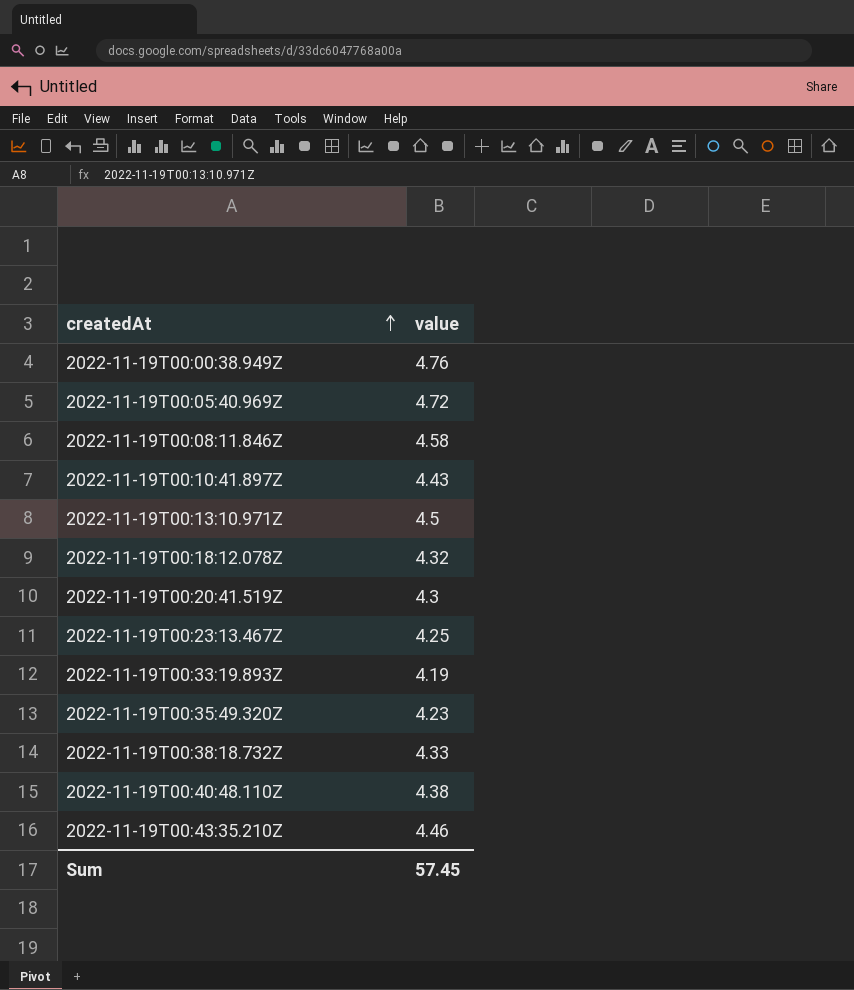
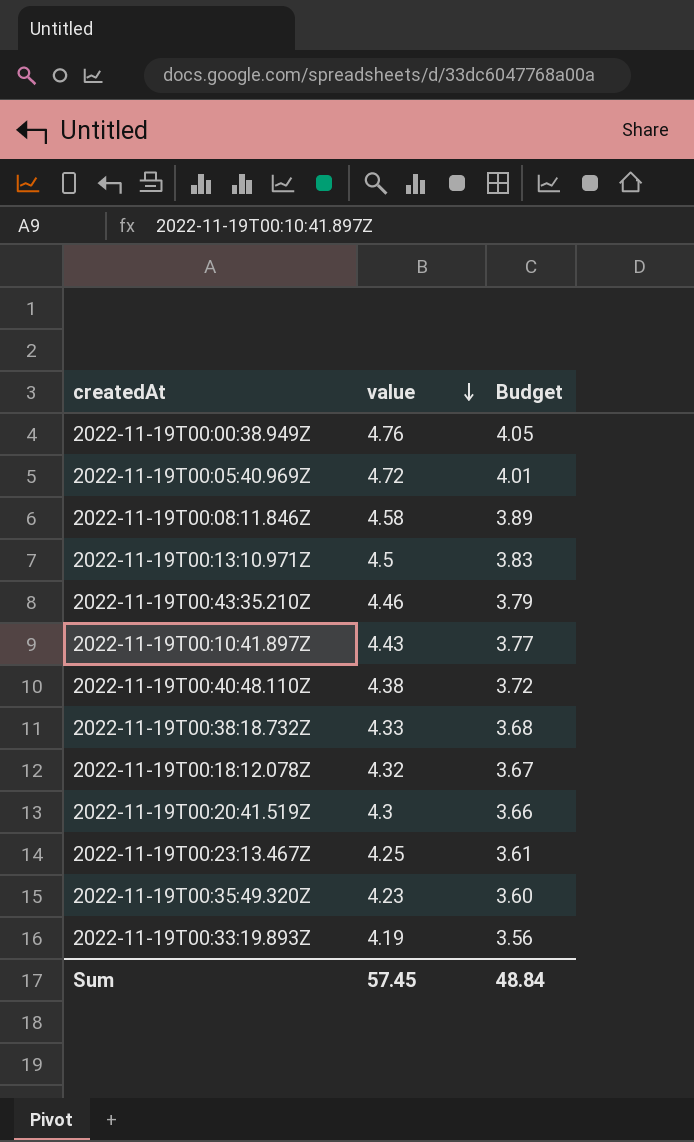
row order: createdAt ascending -> value descending
column Budget | formula: none -> [value] * 0.85

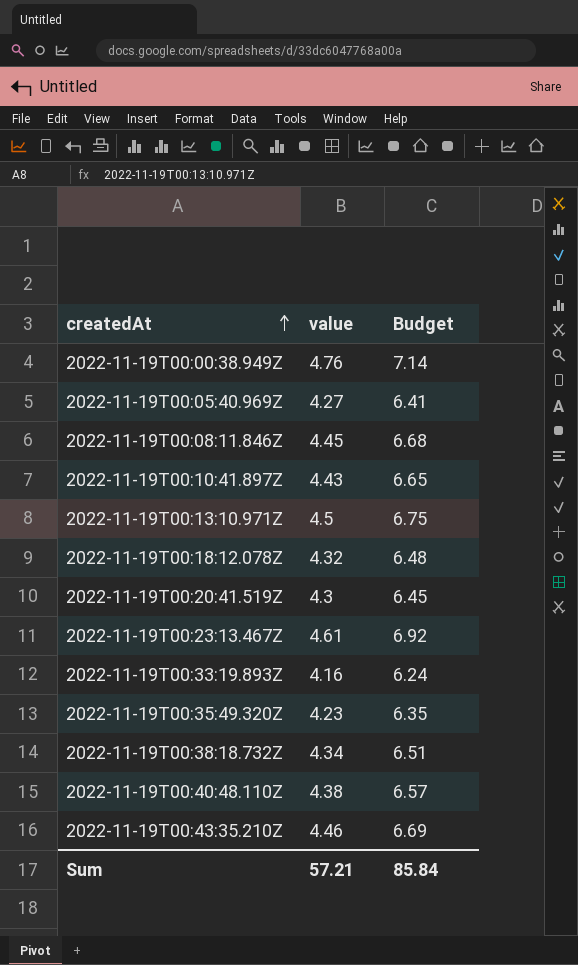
row order: value descending -> createdAt ascending
column Budget | formula: [value] * 0.85 -> [value] * 1.5
2022-11-19T00:05:40.969Z | value: 4.72 -> 4.27
2022-11-19T00:08:11.846Z | value: 4.58 -> 4.45
2022-11-19T00:23:13.467Z | value: 4.25 -> 4.61
2022-11-19T00:33:19.893Z | value: 4.19 -> 4.16
2022-11-19T00:38:18.732Z | value: 4.33 -> 4.34
Sum | value: 57.45 -> 57.21
Sum | Budget: 48.84 -> 85.84

